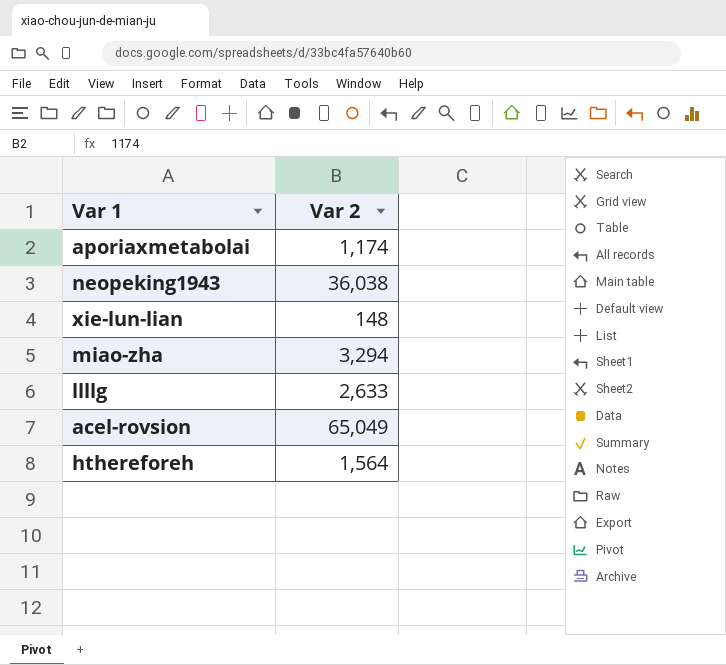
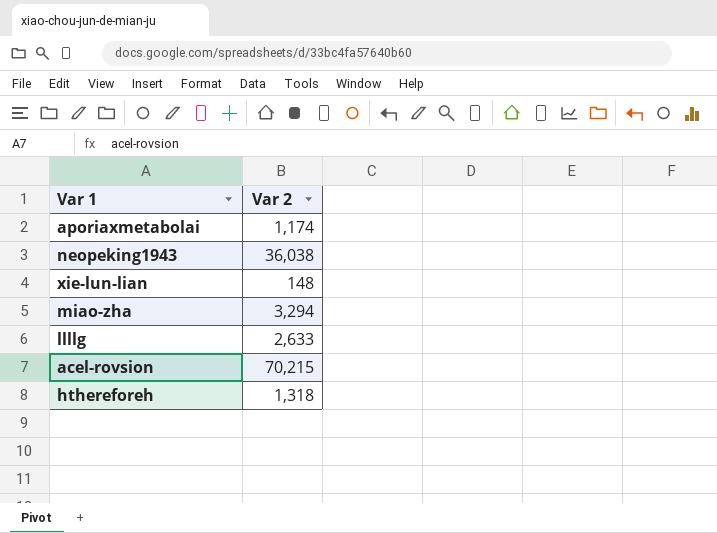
acel-rovsion | Var 2: 65,049 -> 70,215
hthereforeh | Var 2: 1,564 -> 1,318

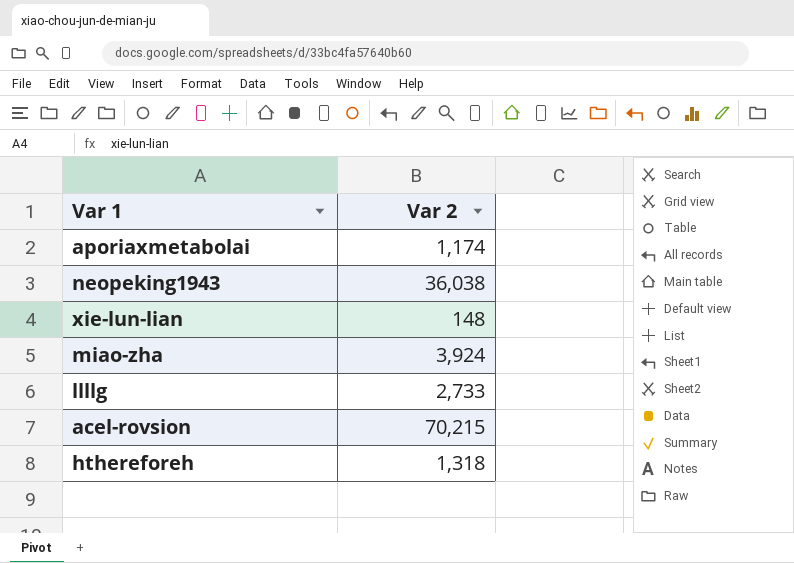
miao-zha | Var 2: 3,294 -> 3,924
llllg | Var 2: 2,633 -> 2,733

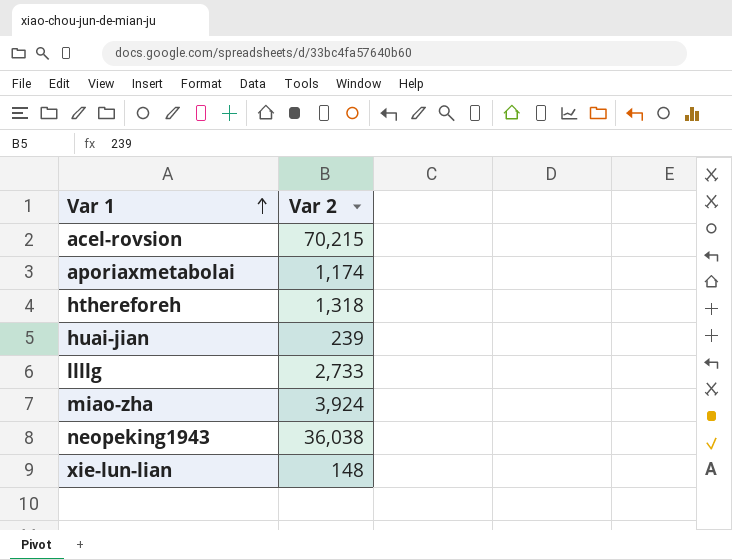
row order: none -> Var 1 ascending
row huai-jian: none -> 239

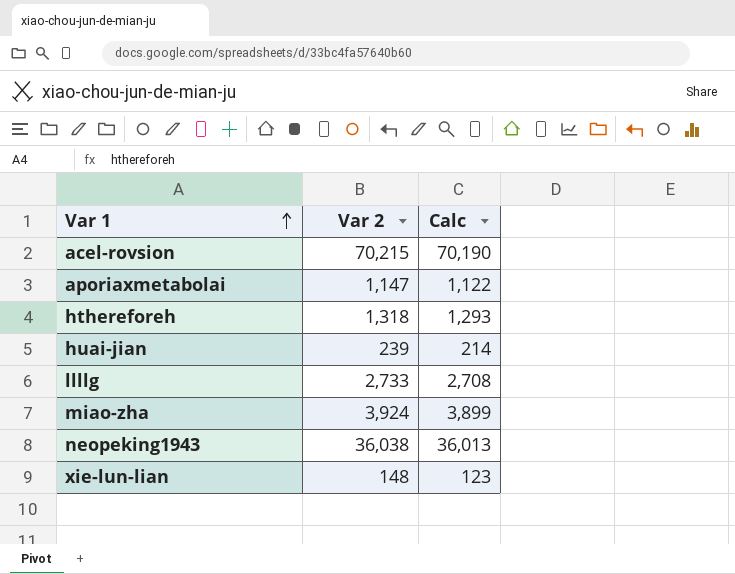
column Calc | formula: none -> [Var 2] - 25
aporiaxmetabolai | Var 2: 1,174 -> 1,147

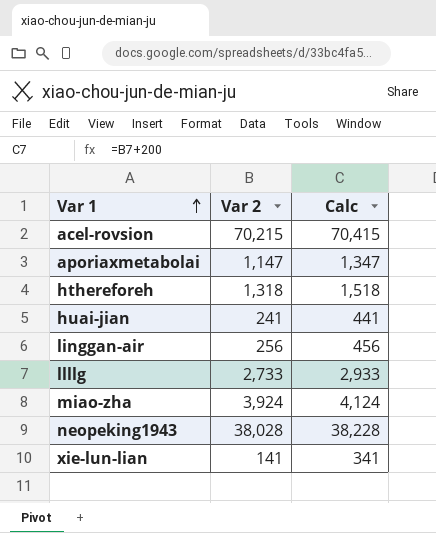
column Calc | formula: [Var 2] - 25 -> [Var 2] + 200
huai-jian | Var 2: 239 -> 241
row linggan-air: none -> 256 | 456
neopeking1943 | Var 2: 36,038 -> 38,028
xie-lun-lian | Var 2: 148 -> 141

